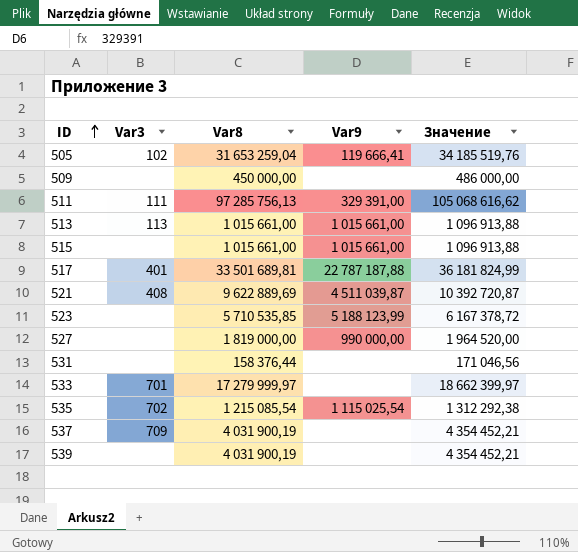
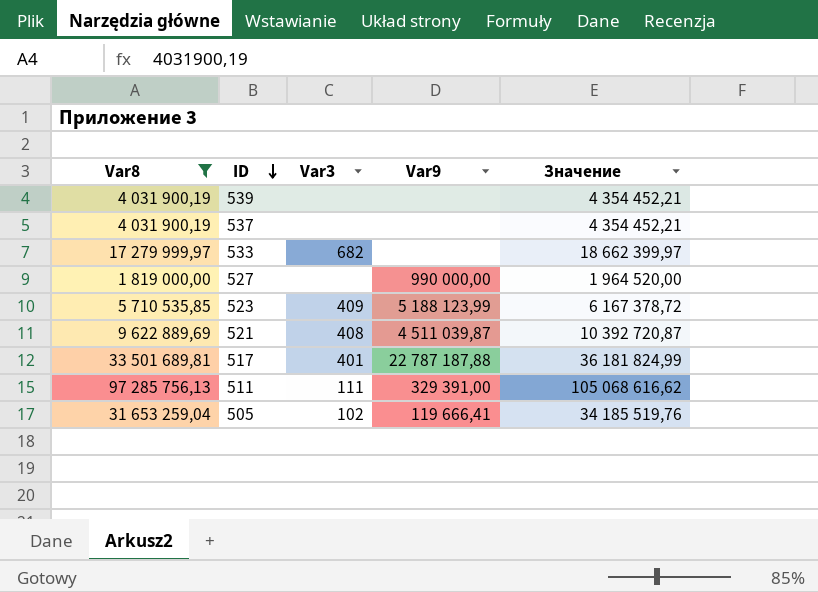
filter: none -> Var8 >= 1 819 000,00
row order: ID ascending -> ID descending
column Var8 | position: 3 -> 1
537 | Var3: 709 -> none
533 | Var3: 701 -> 682
523 | Var3: none -> 409

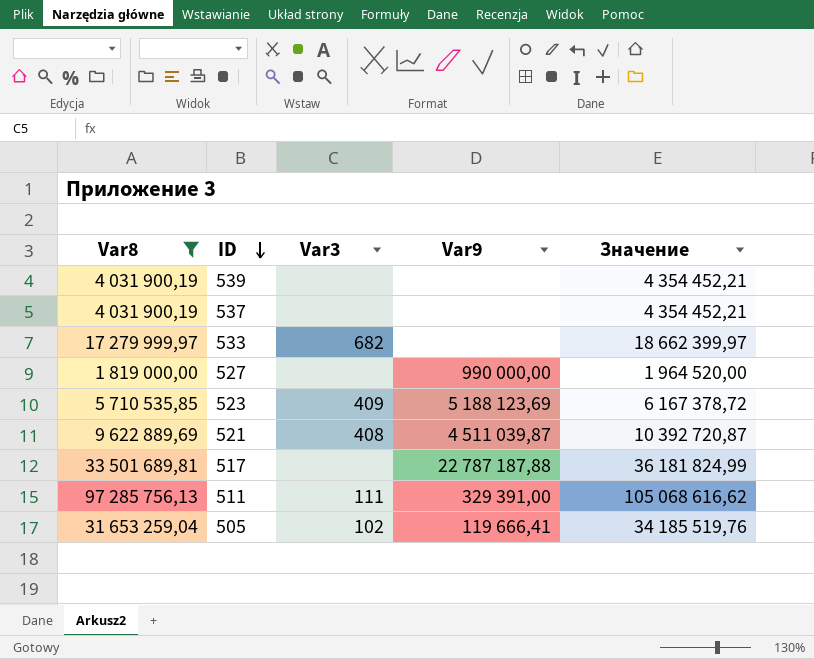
523 | Var9: 5 188 123,99 -> 5 188 123,69
517 | Var3: 401 -> none

